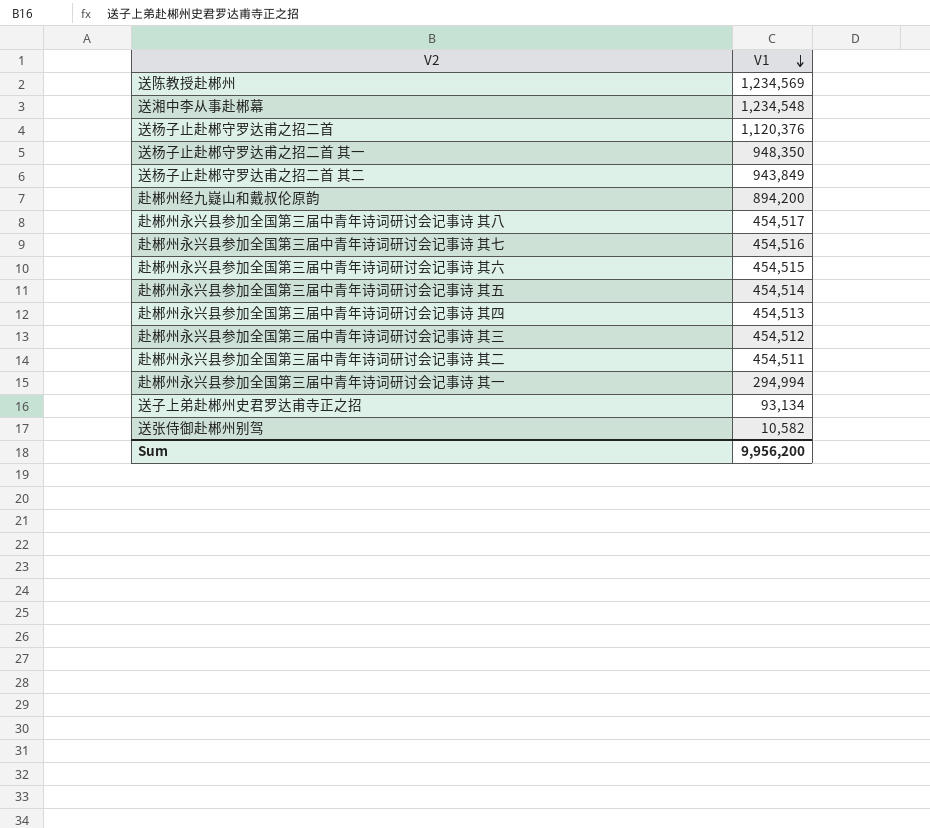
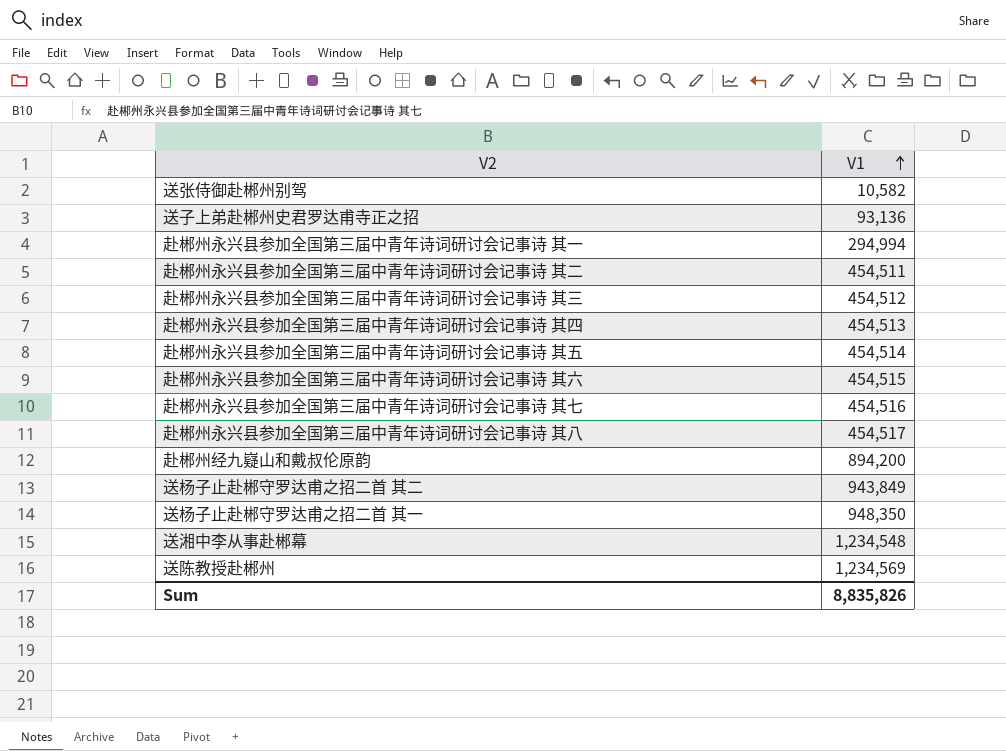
row order: V1 descending -> V1 ascending
row 送杨子止赴郴守罗达甫之招二首: 1,120,376 -> none
送子上弟赴郴州史君罗达甫寺正之招 | V1: 93,134 -> 93,136
Sum | V1: 9,956,200 -> 8,835,826

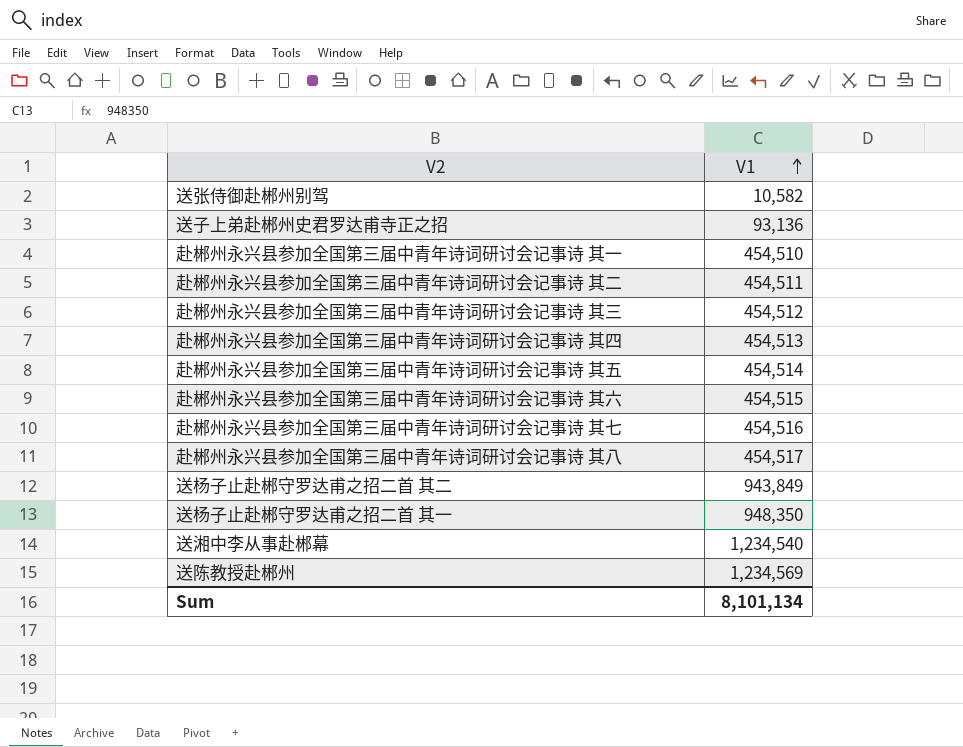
row 赴郴州经九嶷山和戴叔伦原韵: 894,200 -> none
赴郴州永兴县参加全国第三届中青年诗词研讨会记事诗 其一 | V1: 294,994 -> 454,510
送湘中李从事赴郴幕 | V1: 1,234,548 -> 1,234,540
Sum | V1: 8,835,826 -> 8,101,134

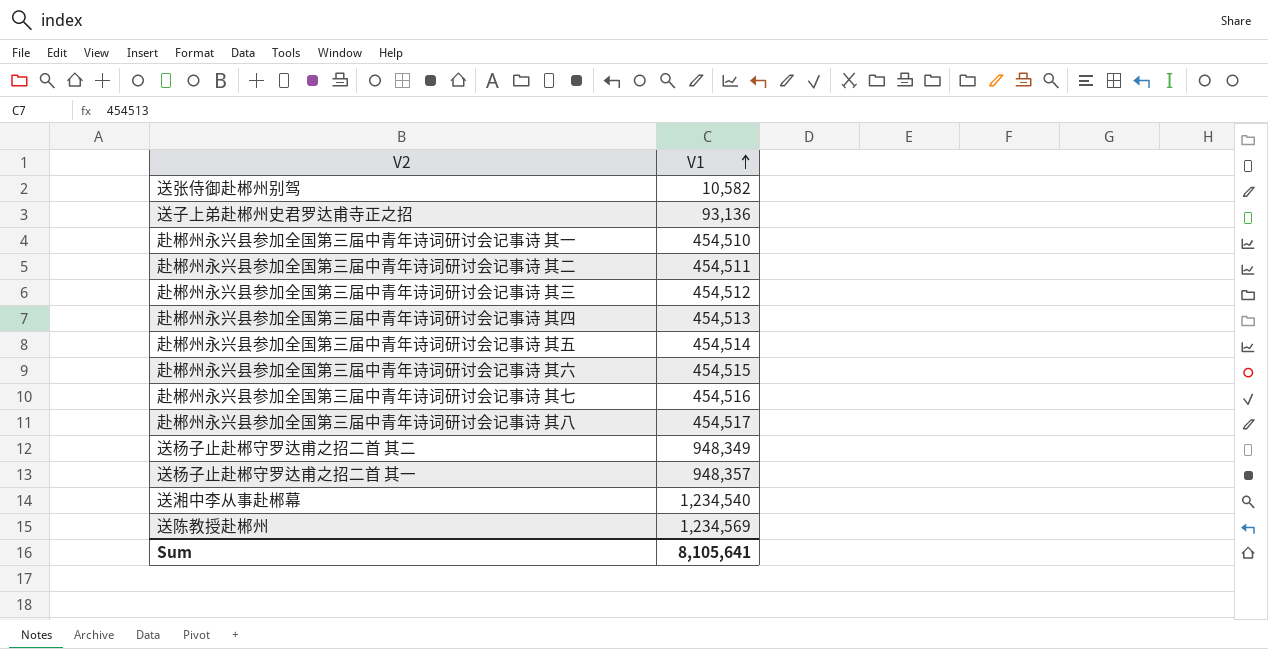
送杨子止赴郴守罗达甫之招二首 其二 | V1: 943,849 -> 948,349
送杨子止赴郴守罗达甫之招二首 其一 | V1: 948,350 -> 948,357
Sum | V1: 8,101,134 -> 8,105,641

